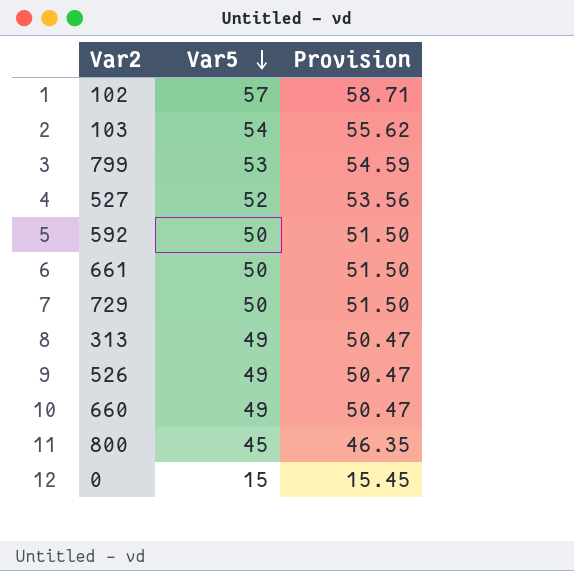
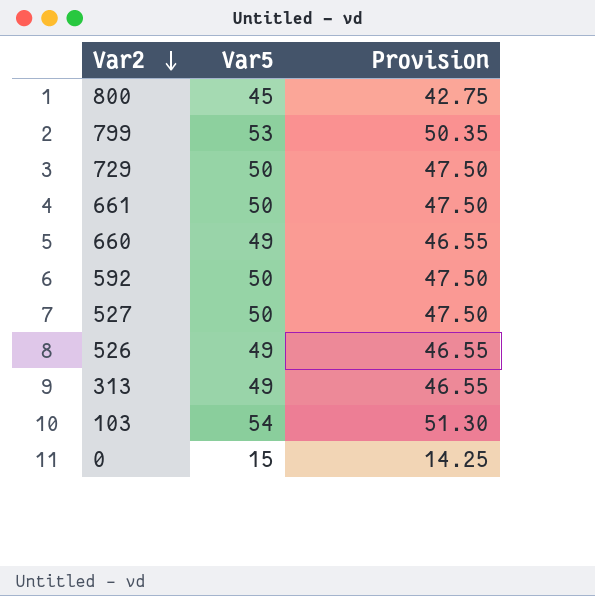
row order: Var5 descending -> Var2 descending
column Provision | formula: [Var5] * 1.03 -> [Var5] * 0.95
row 102: 57 | 58.71 -> none
527 | Var5: 52 -> 50

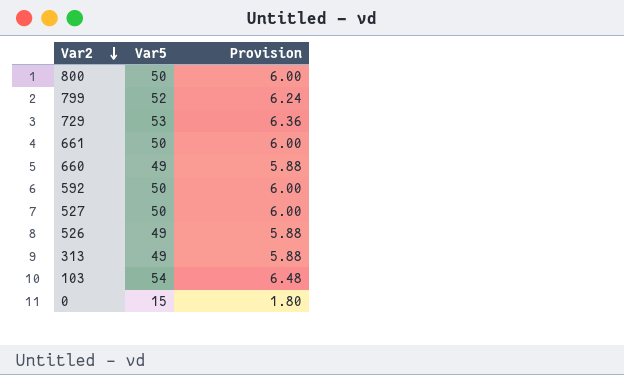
column Provision | formula: [Var5] * 0.95 -> [Var5] * 0.12
800 | Var5: 45 -> 50
799 | Var5: 53 -> 52
729 | Var5: 50 -> 53

